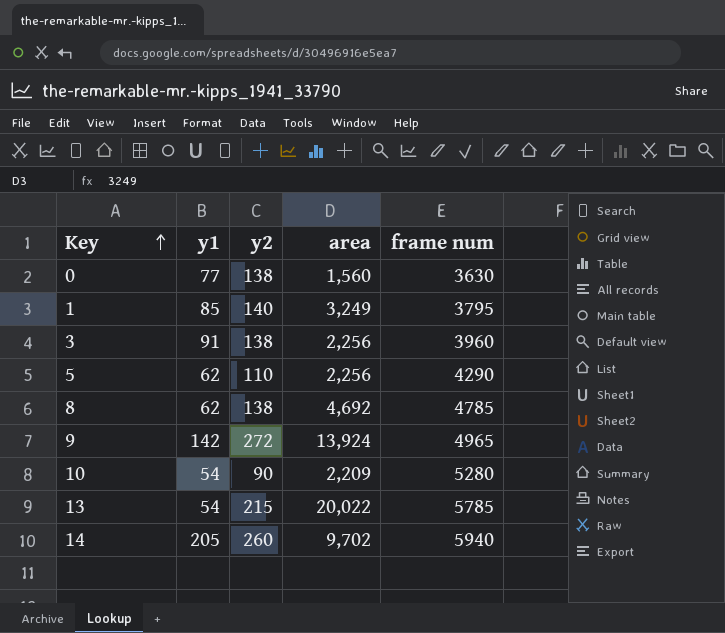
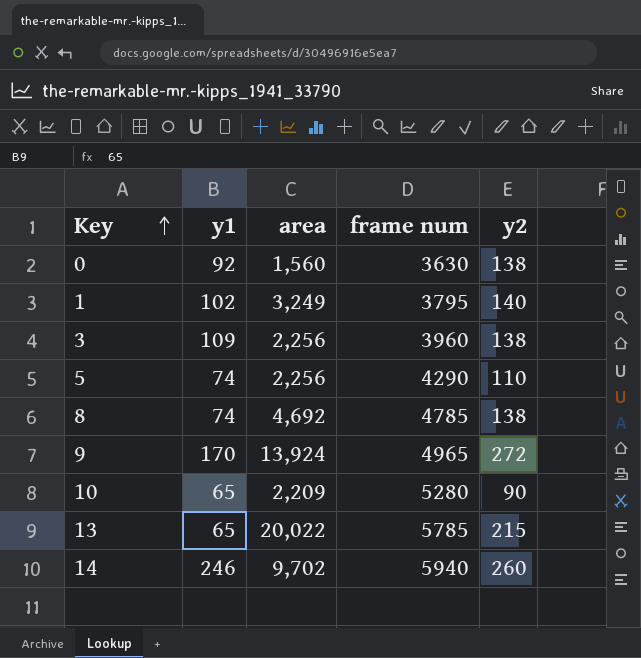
column y2 | position: 3 -> 5
0 | y1: 77 -> 92
1 | y1: 85 -> 102
3 | y1: 91 -> 109
5 | y1: 62 -> 74
8 | y1: 62 -> 74
9 | y1: 142 -> 170
10 | y1: 54 -> 65
13 | y1: 54 -> 65
14 | y1: 205 -> 246

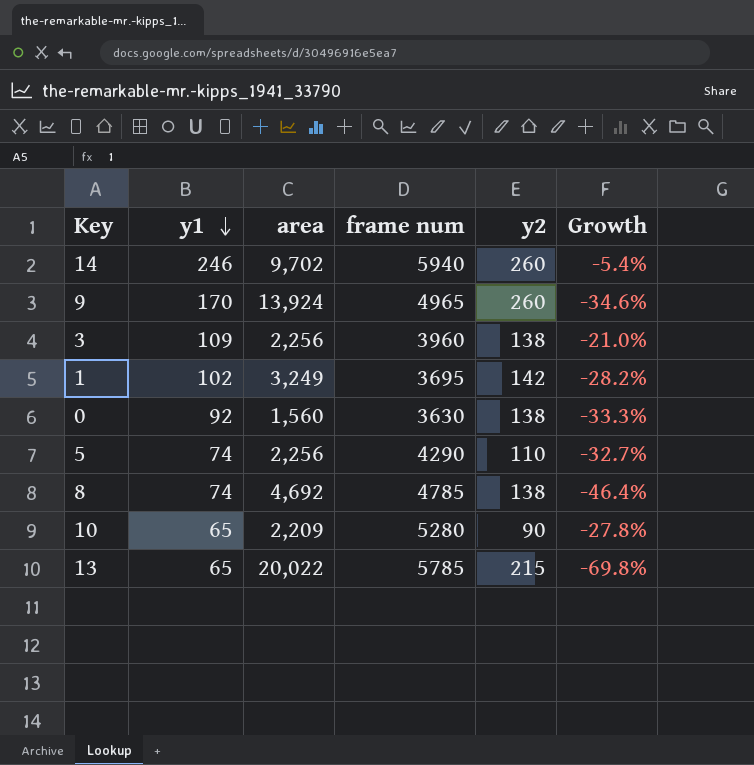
row order: Key ascending -> y1 descending
column Growth | formula: none -> ([y1] - [y2]) / [y2]
9 | y2: 272 -> 260
1 | frame num: 3795 -> 3695
1 | y2: 140 -> 142

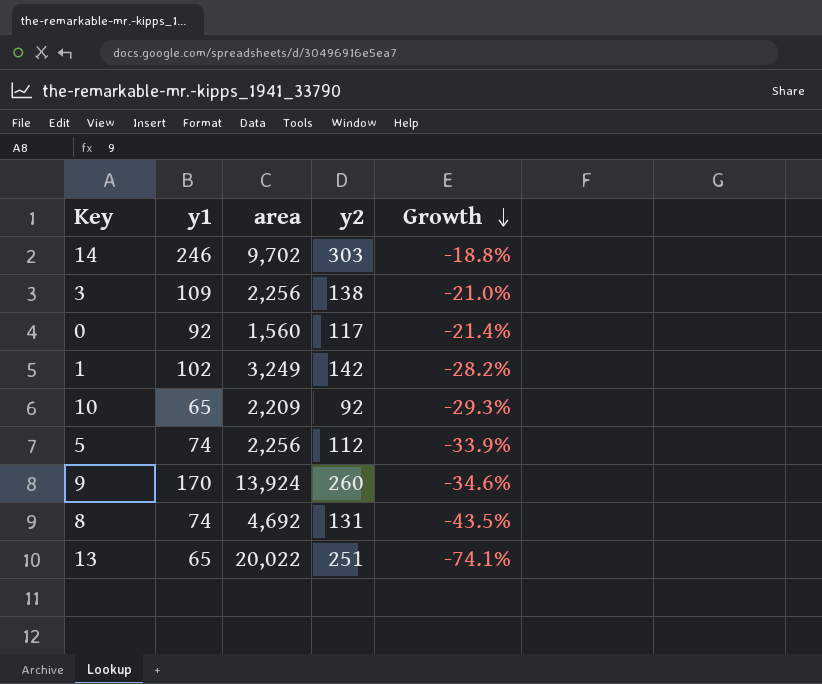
row order: y1 descending -> Growth descending
column frame num | position: 4 -> none
14 | y2: 260 -> 303
14 | Growth: -5.4% -> -18.8%
0 | y2: 138 -> 117
0 | Growth: -33.3% -> -21.4%
10 | y2: 90 -> 92
10 | Growth: -27.8% -> -29.3%
5 | y2: 110 -> 112
5 | Growth: -32.7% -> -33.9%
8 | y2: 138 -> 131
8 | Growth: -46.4% -> -43.5%
13 | y2: 215 -> 251
13 | Growth: -69.8% -> -74.1%

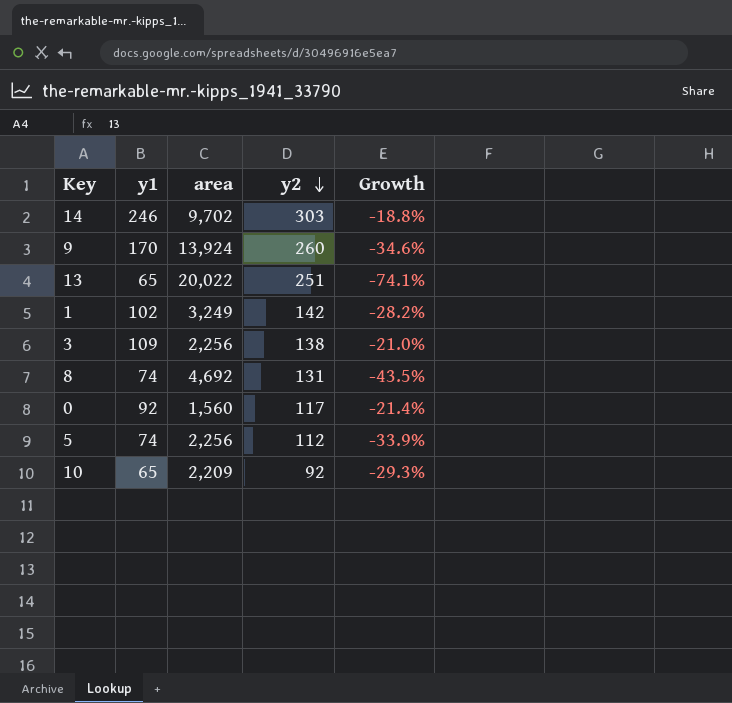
row order: Growth descending -> y2 descending

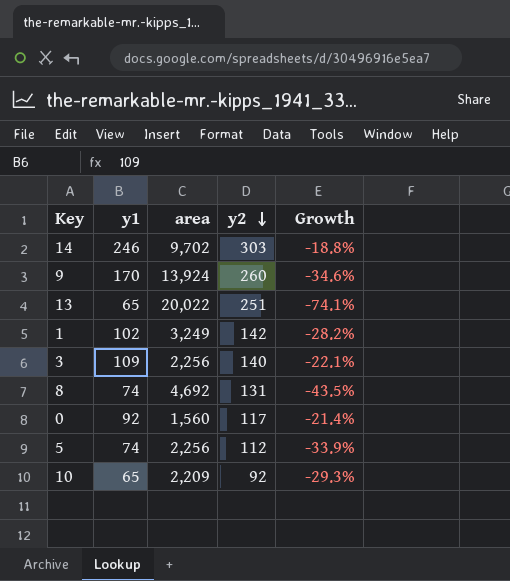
3 | y2: 138 -> 140
3 | Growth: -21.0% -> -22.1%

